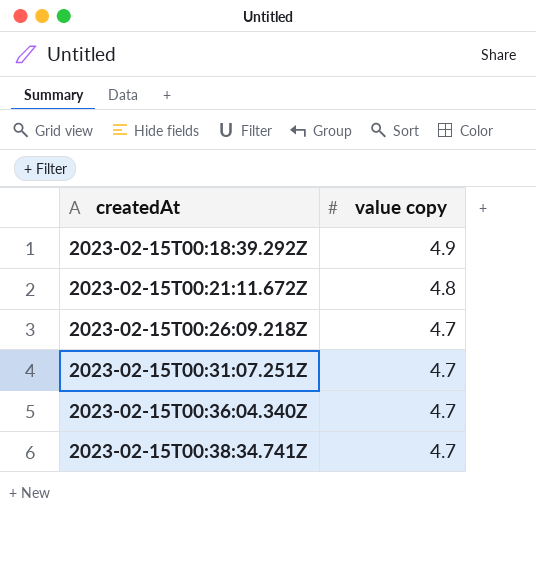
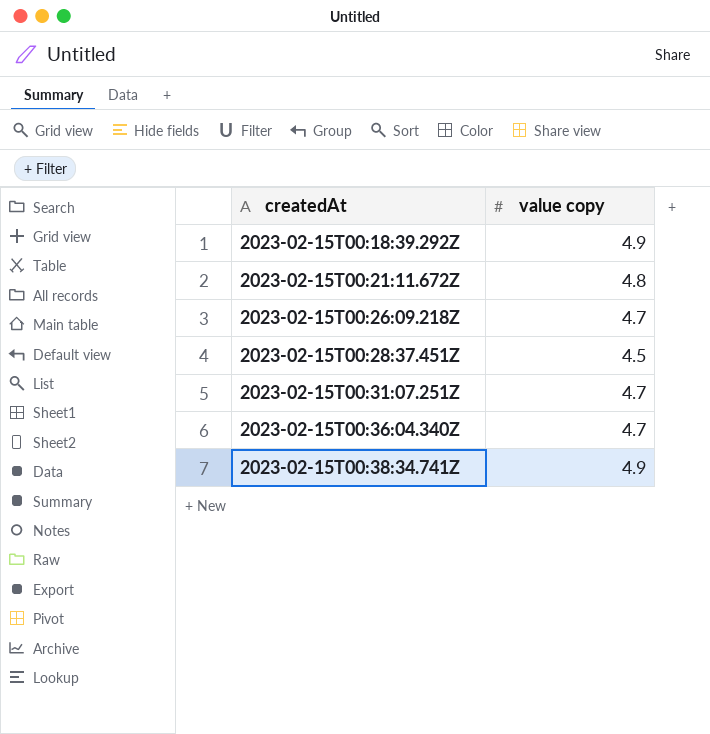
row 2023-02-15T00:28:37.451Z: none -> 4.5
2023-02-15T00:38:34.741Z | value copy: 4.7 -> 4.9

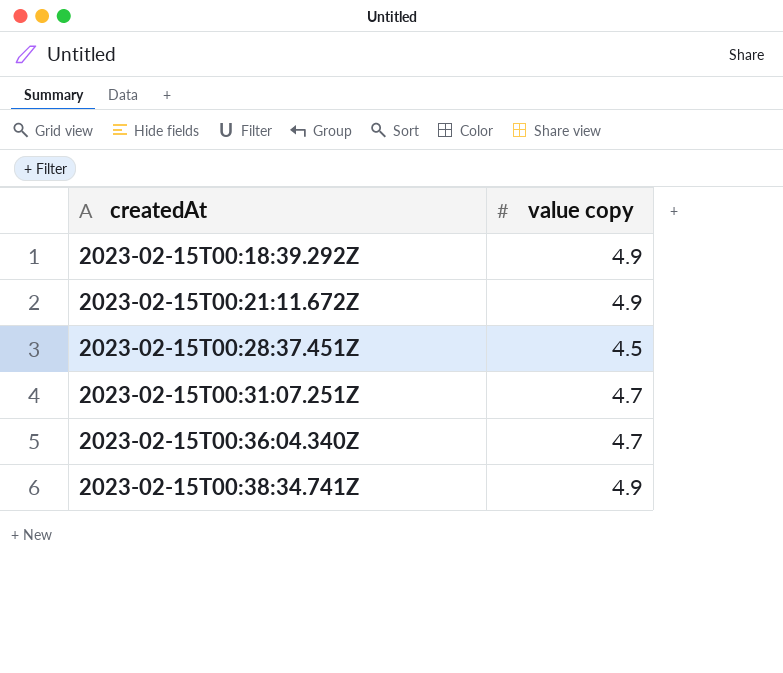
row 2023-02-15T00:26:09.218Z: 4.7 -> none
2023-02-15T00:21:11.672Z | value copy: 4.8 -> 4.9

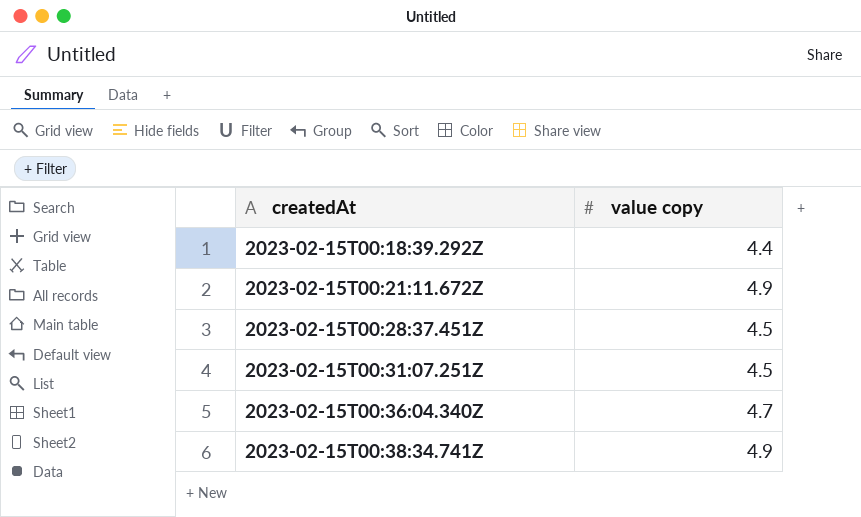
2023-02-15T00:18:39.292Z | value copy: 4.9 -> 4.4
2023-02-15T00:31:07.251Z | value copy: 4.7 -> 4.5

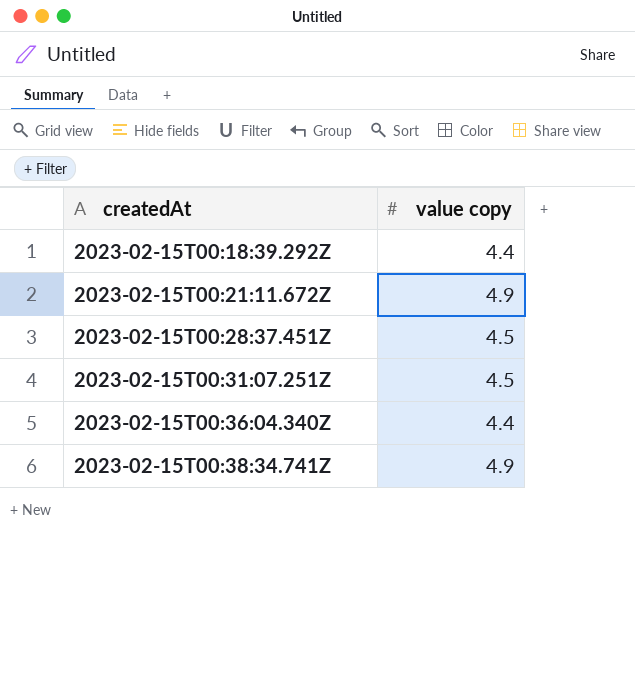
2023-02-15T00:36:04.340Z | value copy: 4.7 -> 4.4

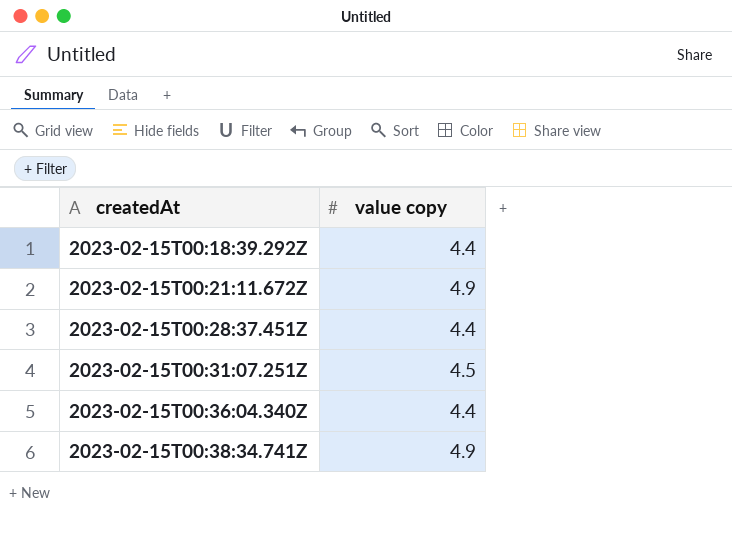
2023-02-15T00:28:37.451Z | value copy: 4.5 -> 4.4

